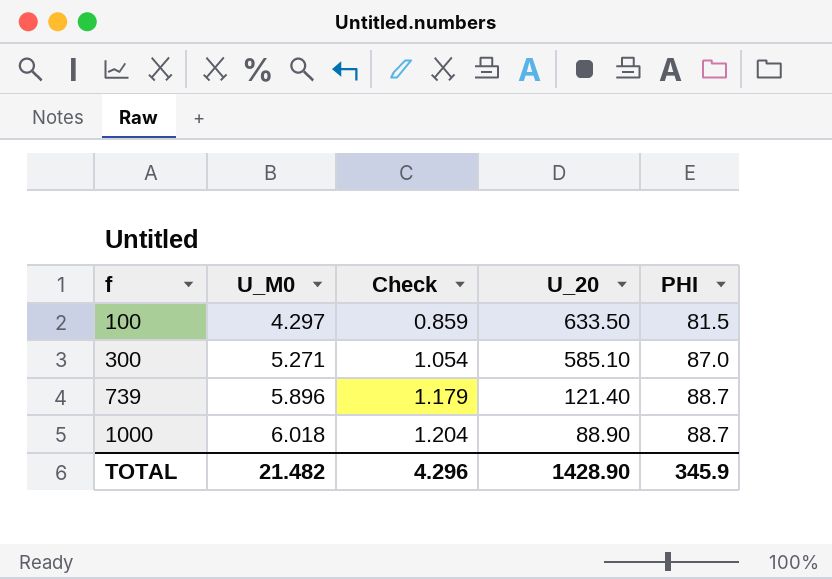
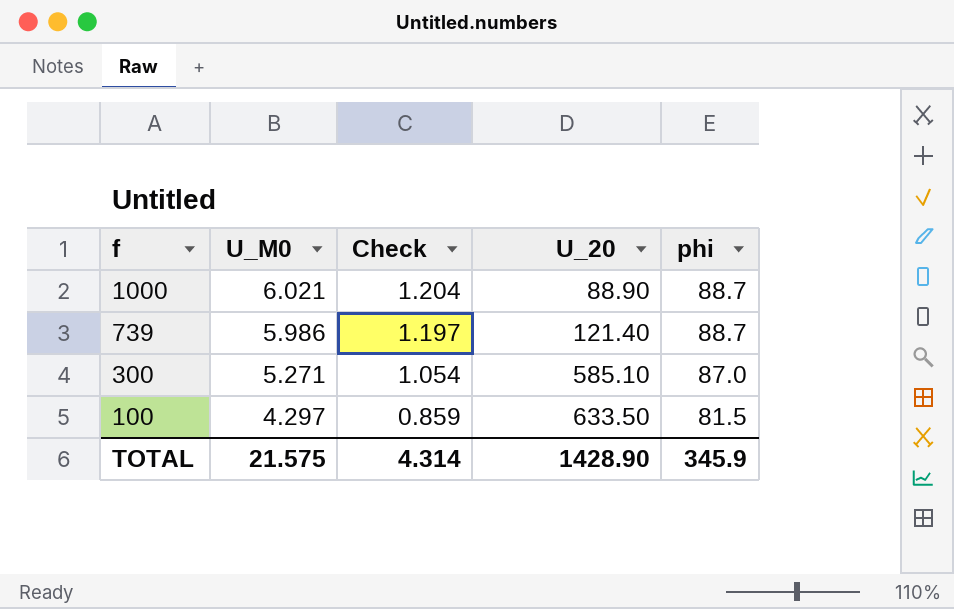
row order: f ascending -> f descending
column name: PHI -> phi
1000 | U_M0: 6.018 -> 6.021
739 | U_M0: 5.896 -> 5.986
739 | Check: 1.179 -> 1.197
TOTAL | U_M0: 21.482 -> 21.575
TOTAL | Check: 4.296 -> 4.314

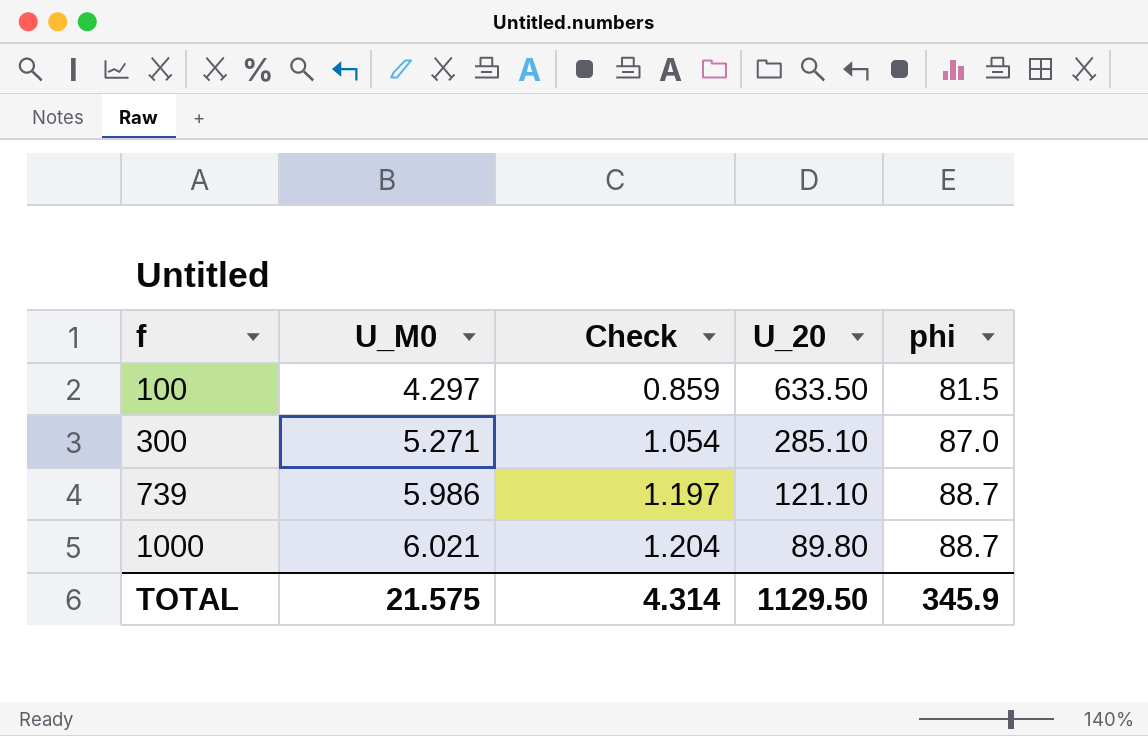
row order: f descending -> f ascending
300 | U_20: 585.10 -> 285.10
739 | U_20: 121.40 -> 121.10
1000 | U_20: 88.90 -> 89.80
TOTAL | U_20: 1428.90 -> 1129.50

